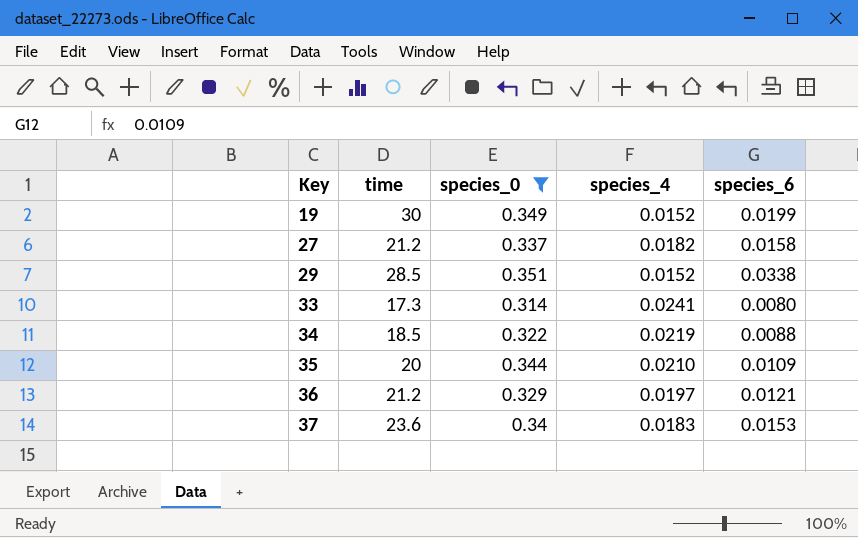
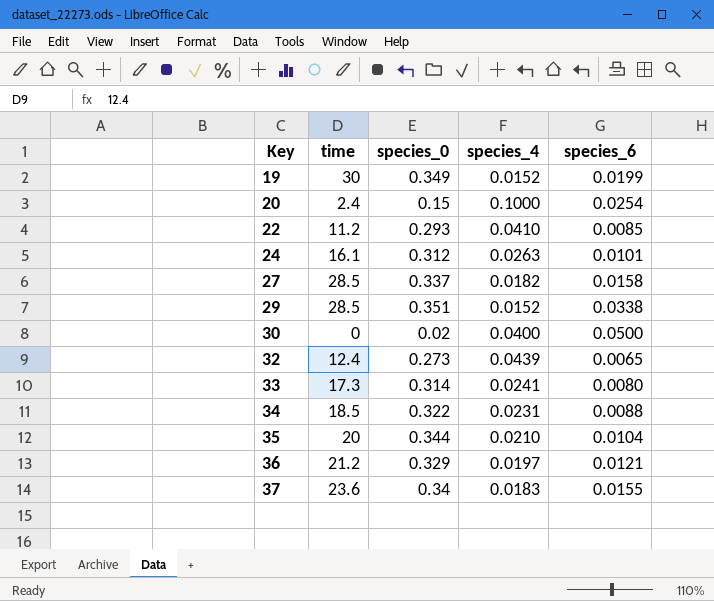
filter: species_0 >= 0.314 -> none
27 | time: 21.2 -> 28.5
34 | species_4: 0.0219 -> 0.0231
35 | species_6: 0.0109 -> 0.0104
37 | species_6: 0.0153 -> 0.0155

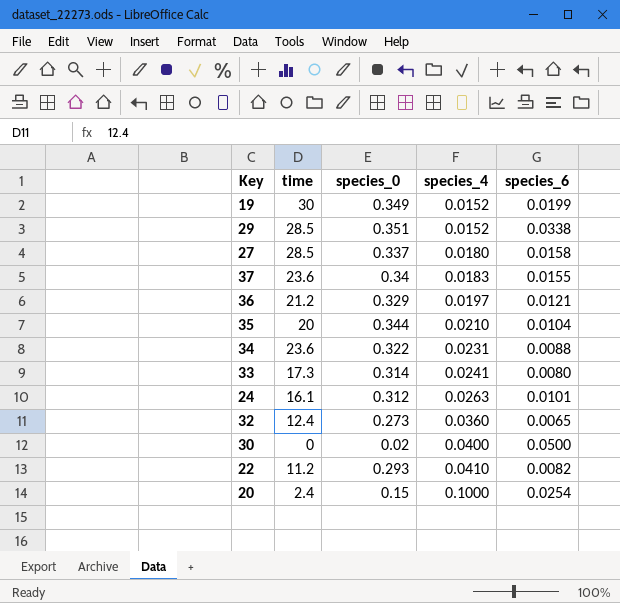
row order: Key ascending -> species_4 ascending
27 | species_4: 0.0182 -> 0.0180
34 | time: 18.5 -> 23.6
32 | species_4: 0.0439 -> 0.0360
22 | species_6: 0.0085 -> 0.0082

